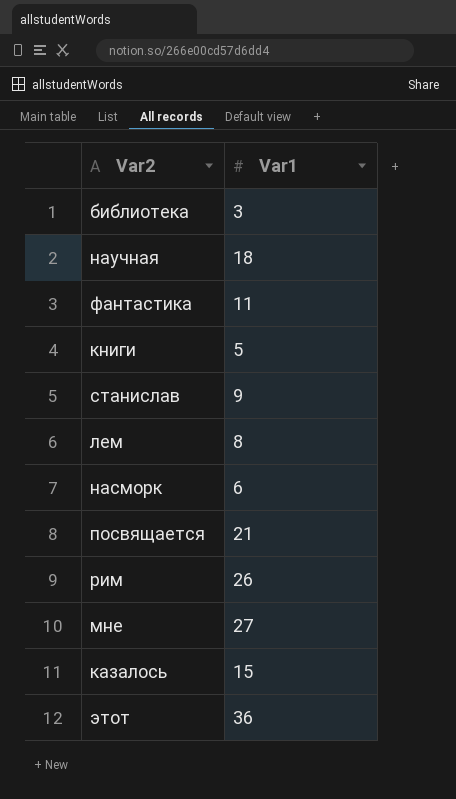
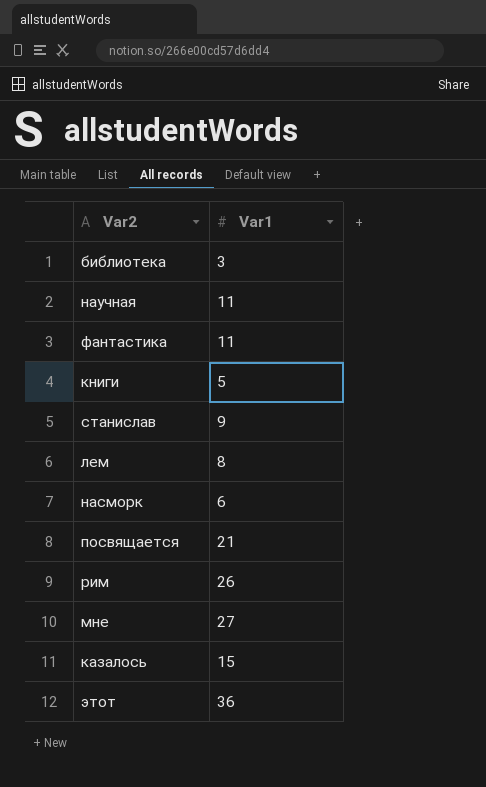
научная | Var1: 18 -> 11

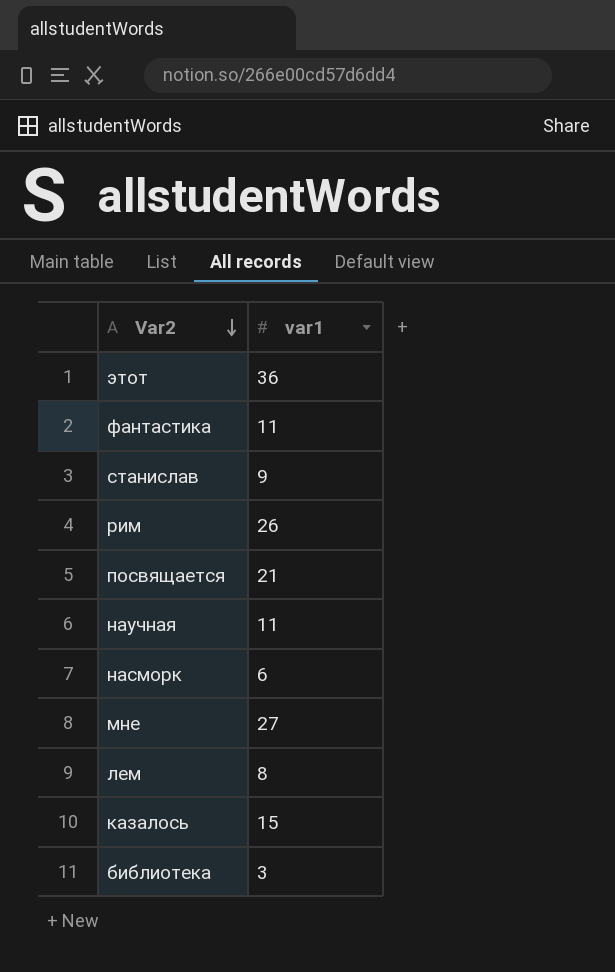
row order: none -> Var2 descending
column name: Var1 -> var1
row книги: 5 -> none

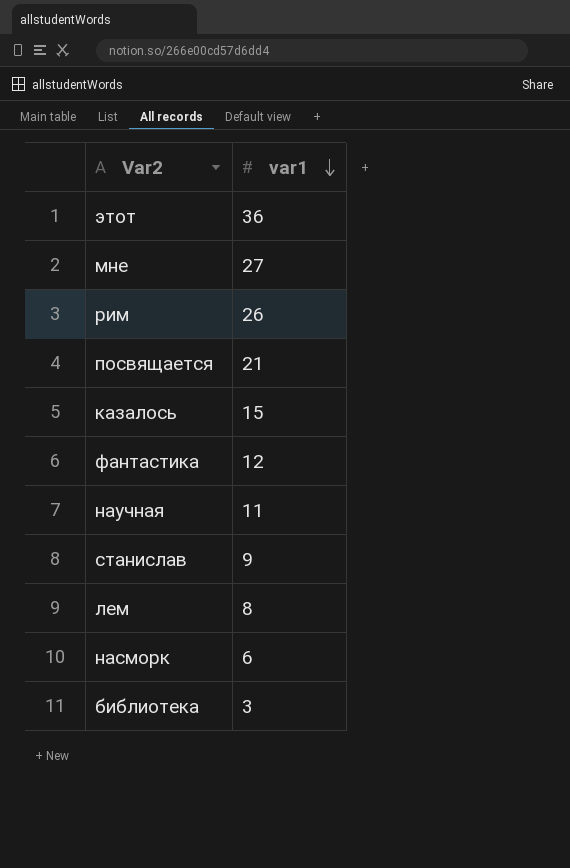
row order: Var2 descending -> var1 descending
фантастика | var1: 11 -> 12

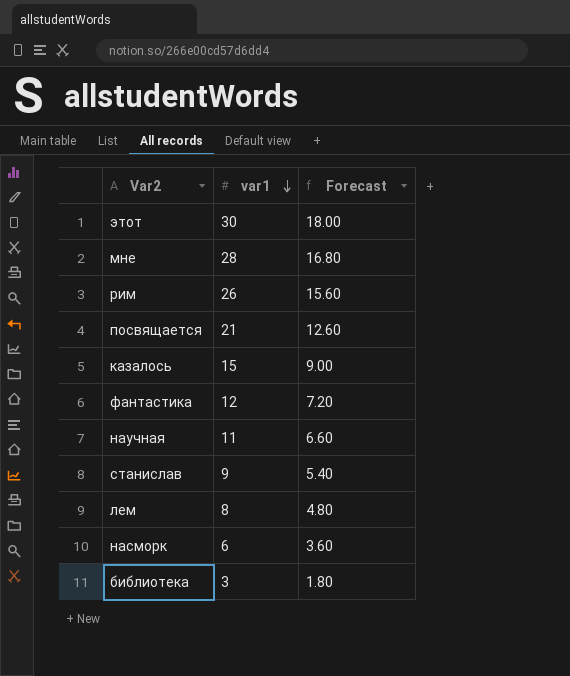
column Forecast | formula: none -> [var1] * 0.6
этот | var1: 36 -> 30
мне | var1: 27 -> 28

